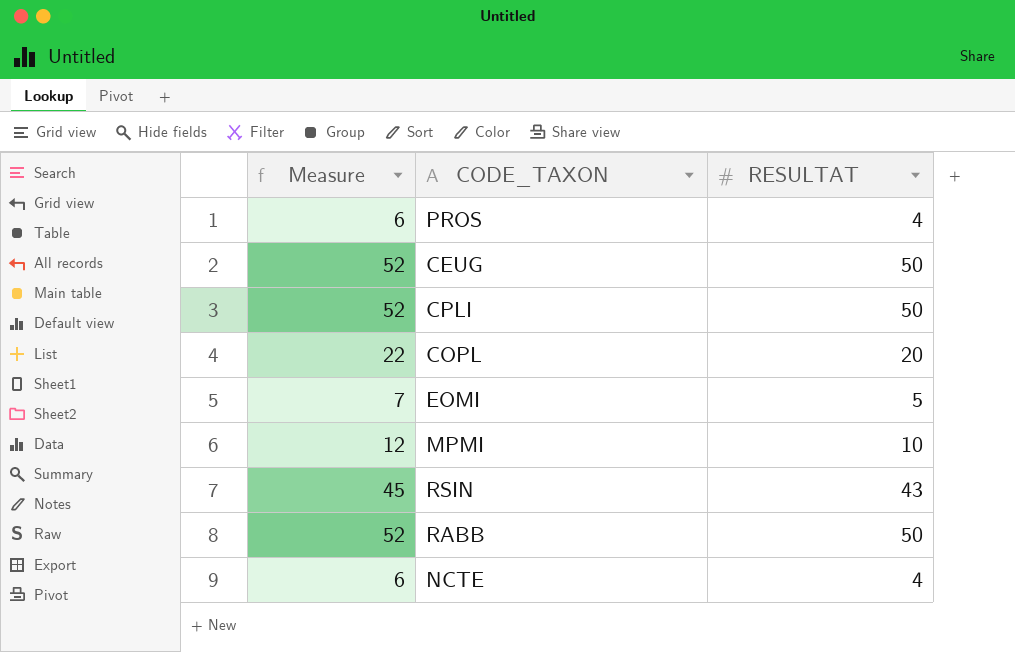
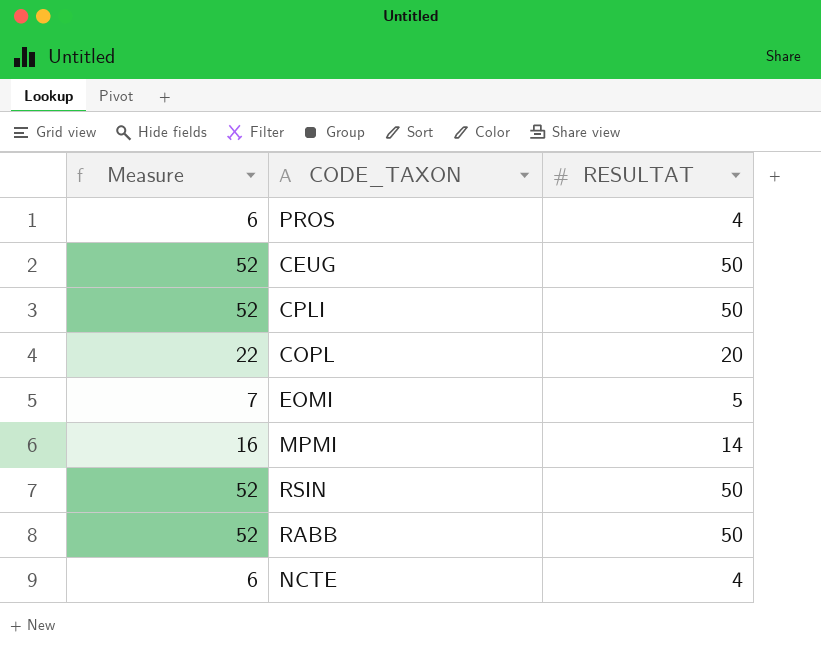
MPMI | Measure: 12 -> 16
MPMI | RESULTAT: 10 -> 14
RSIN | Measure: 45 -> 52
RSIN | RESULTAT: 43 -> 50

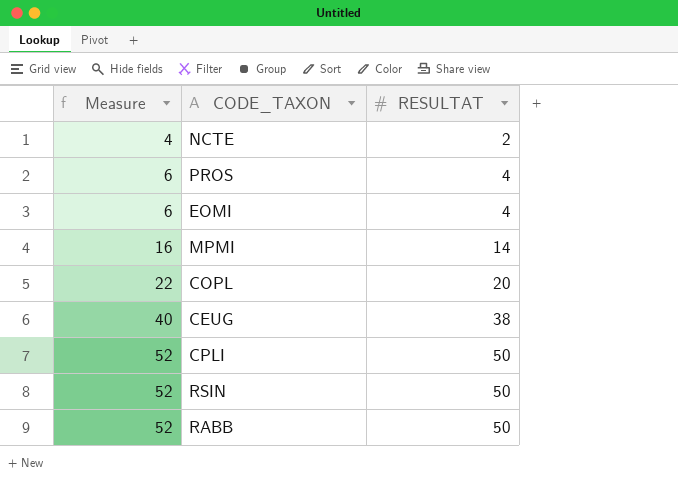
row order: none -> Measure ascending
NCTE | Measure: 6 -> 4
NCTE | RESULTAT: 4 -> 2
EOMI | Measure: 7 -> 6
EOMI | RESULTAT: 5 -> 4
CEUG | Measure: 52 -> 40
CEUG | RESULTAT: 50 -> 38

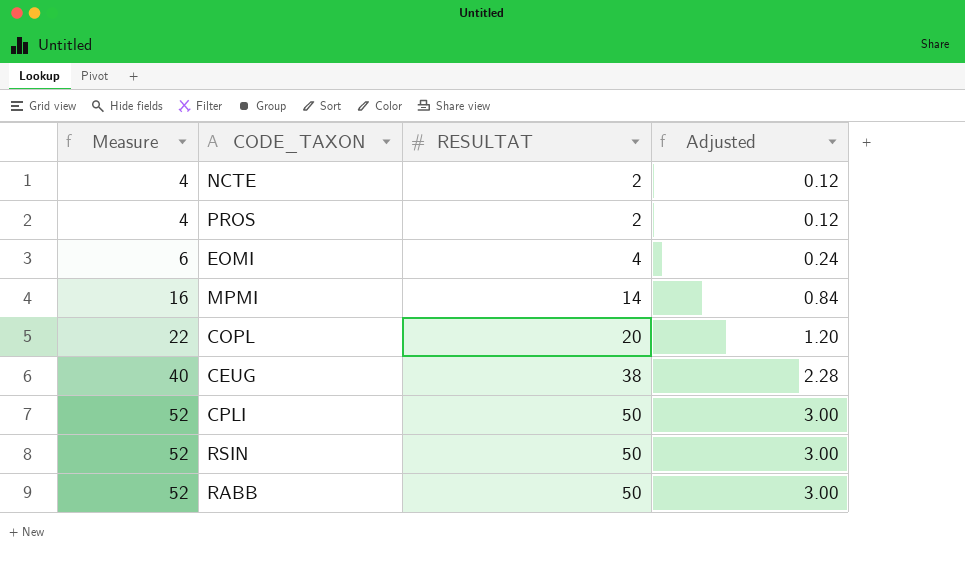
column Adjusted | formula: none -> [RESULTAT] * 0.06
PROS | Measure: 6 -> 4
PROS | RESULTAT: 4 -> 2

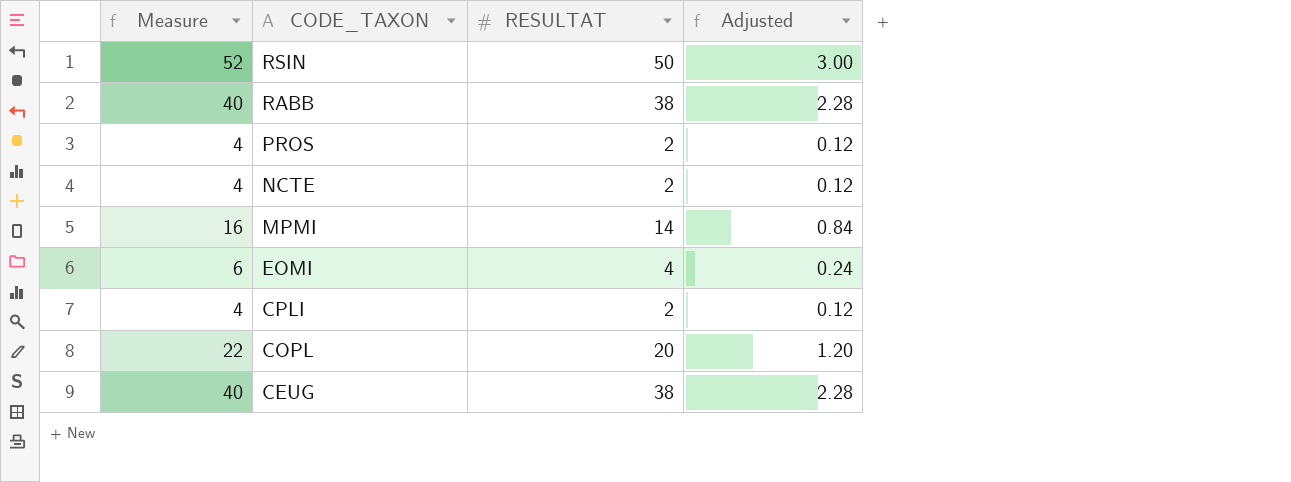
row order: Measure ascending -> CODE_TAXON descending
RABB | Measure: 52 -> 40
RABB | RESULTAT: 50 -> 38
RABB | Adjusted: 3.00 -> 2.28
CPLI | Measure: 52 -> 4
CPLI | RESULTAT: 50 -> 2
CPLI | Adjusted: 3.00 -> 0.12

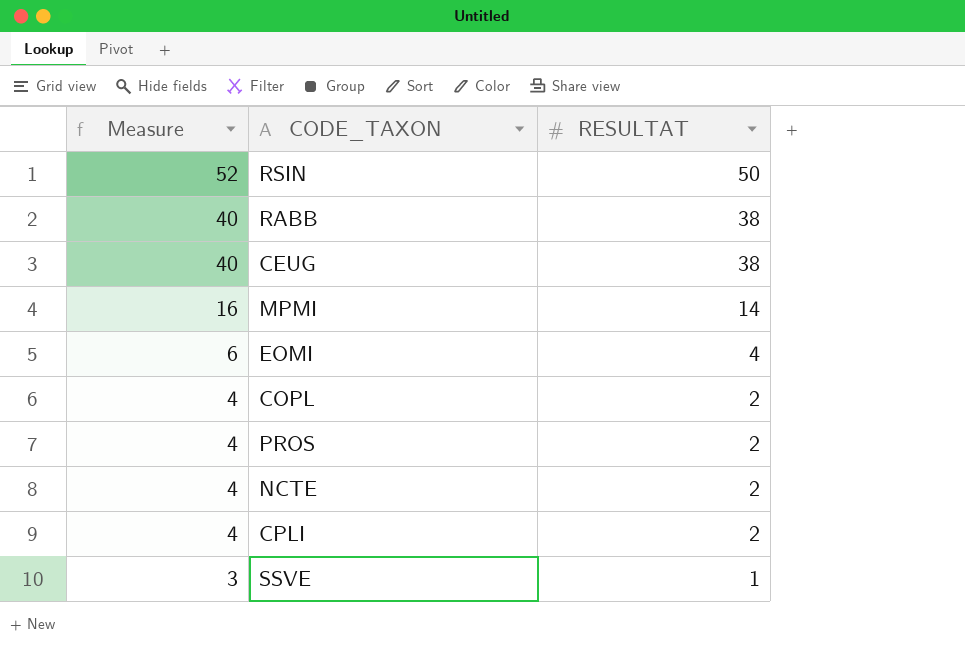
row order: CODE_TAXON descending -> Measure descending
column Adjusted | formula: [RESULTAT] * 0.06 -> none
COPL | Measure: 22 -> 4
COPL | RESULTAT: 20 -> 2
row SSVE: none -> 3 | 1

